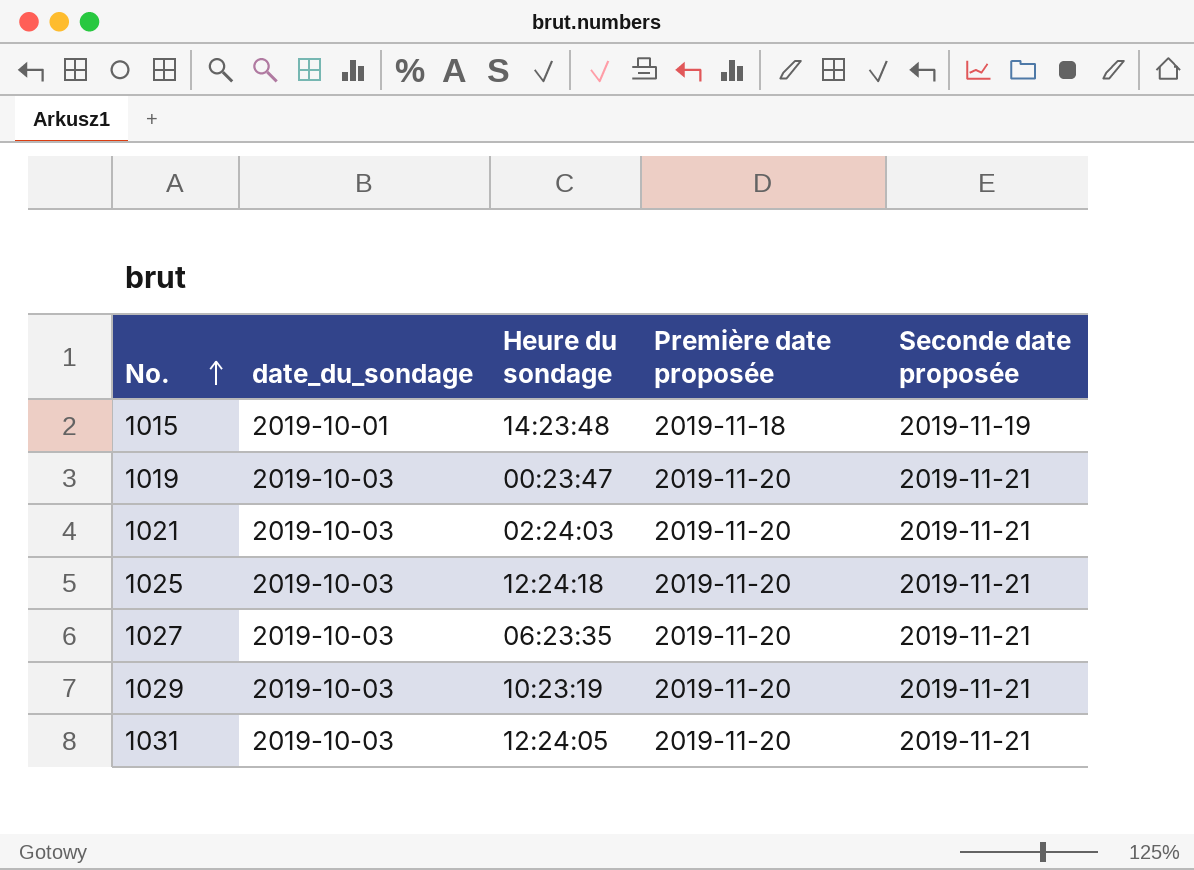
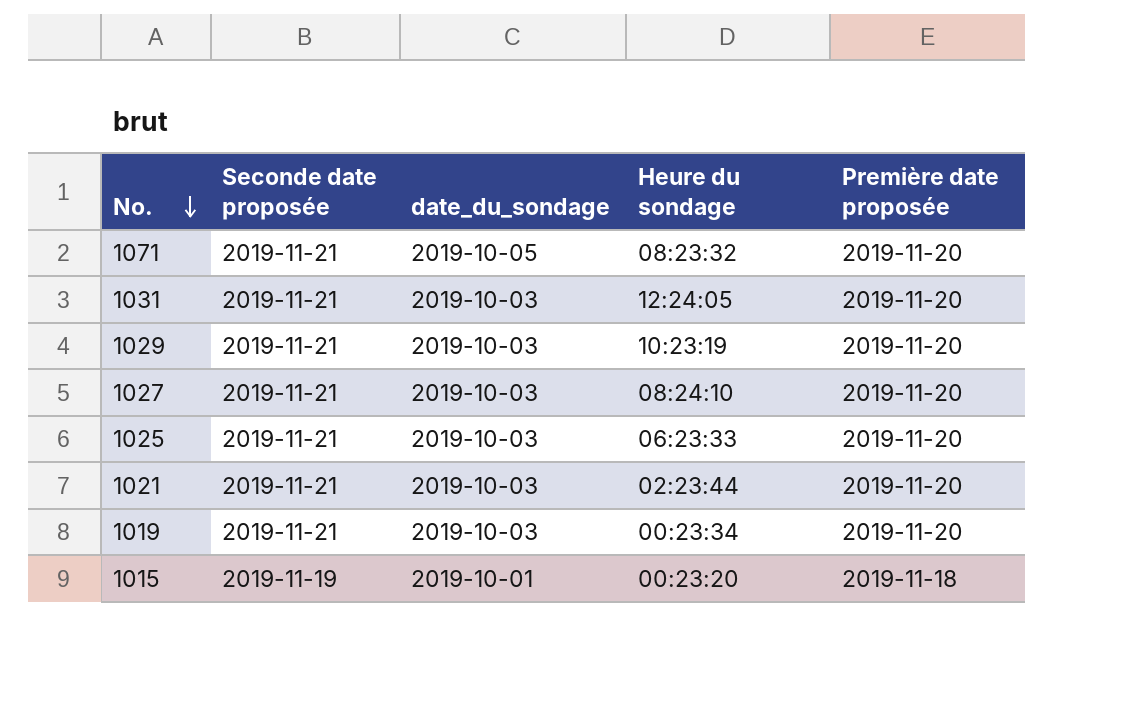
row order: No. ascending -> No. descending
column Seconde date proposée | position: 5 -> 2
row 1071: none -> 2019-11-21 | 2019-10-05 | 08:23:32 | 2019-11-20
1027 | Heure du sondage: 06:23:35 -> 08:24:10
1025 | Heure du sondage: 12:24:18 -> 06:23:33
1021 | Heure du sondage: 02:24:03 -> 02:23:44
1019 | Heure du sondage: 00:23:47 -> 00:23:34
1015 | Heure du sondage: 14:23:48 -> 00:23:20

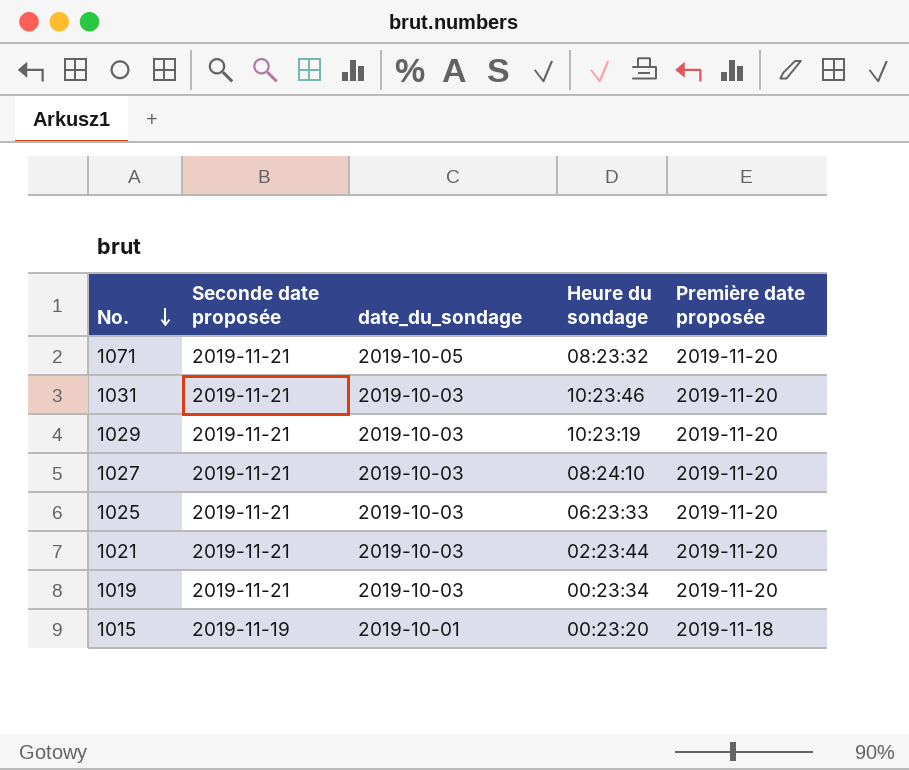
1031 | Heure du sondage: 12:24:05 -> 10:23:46

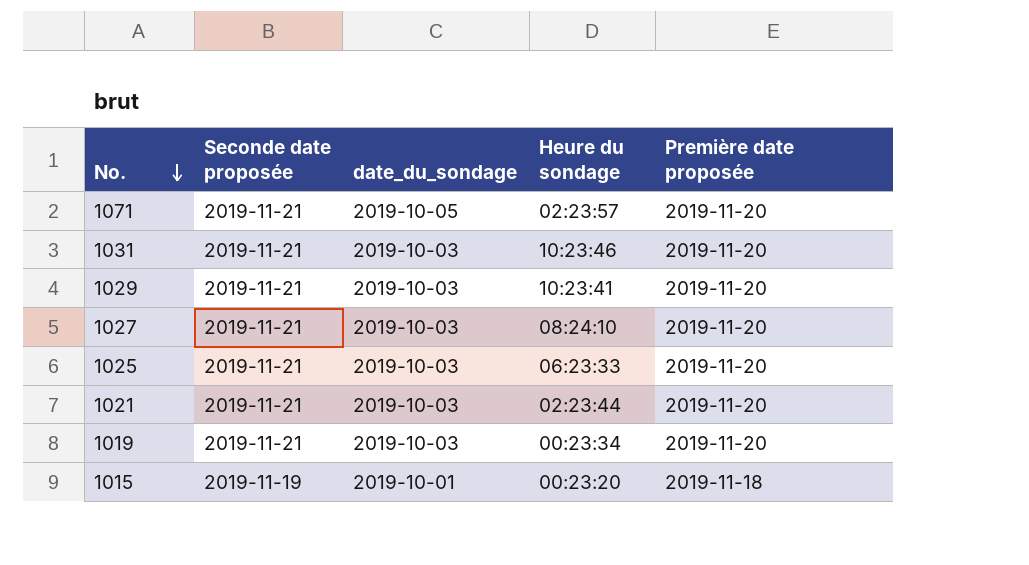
1071 | Heure du sondage: 08:23:32 -> 02:23:57
1029 | Heure du sondage: 10:23:19 -> 10:23:41

